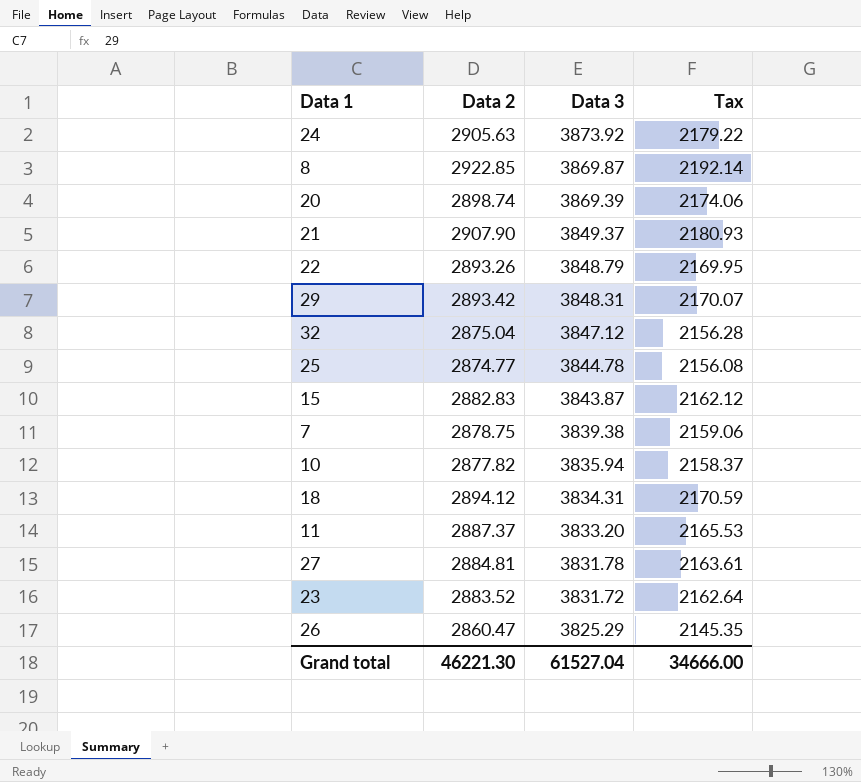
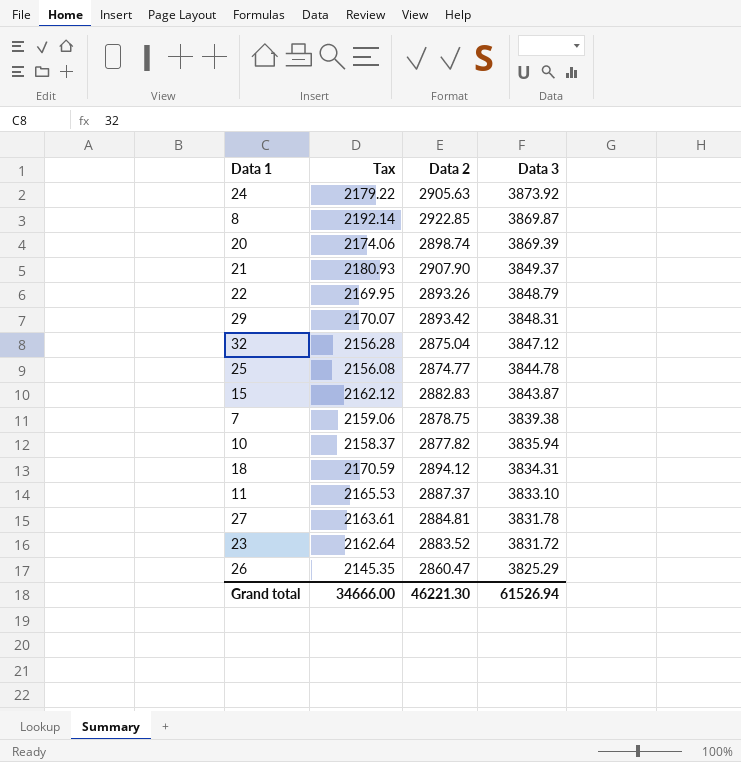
column Tax | position: 4 -> 2
11 | Data 3: 3833.20 -> 3833.10
Grand total | Data 3: 61527.04 -> 61526.94

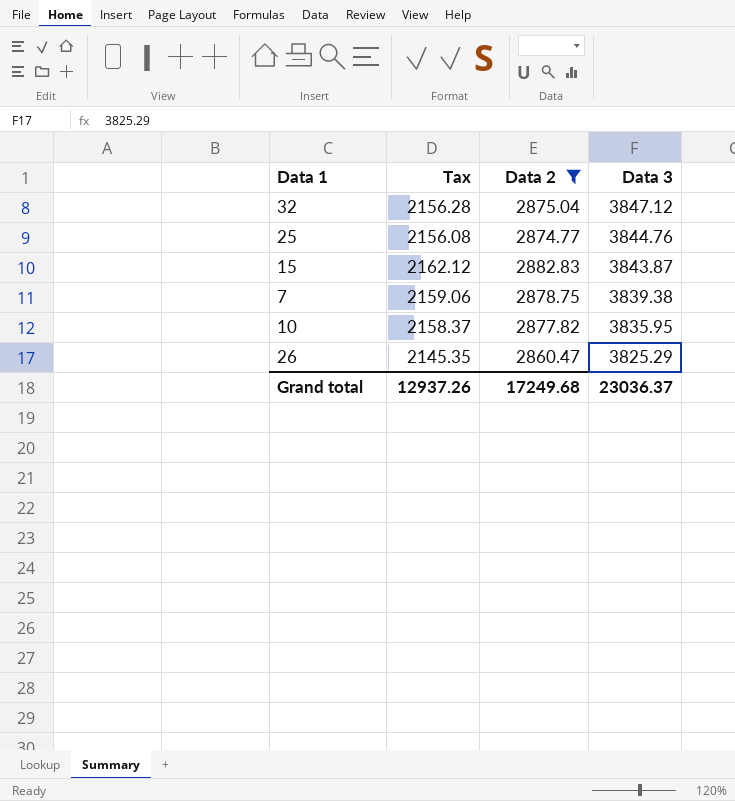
filter: none -> Data 2 <= 2882.83
25 | Data 3: 3844.78 -> 3844.76
10 | Data 3: 3835.94 -> 3835.95
Grand total | Tax: 34666.00 -> 12937.26
Grand total | Data 2: 46221.30 -> 17249.68
Grand total | Data 3: 61526.94 -> 23036.37

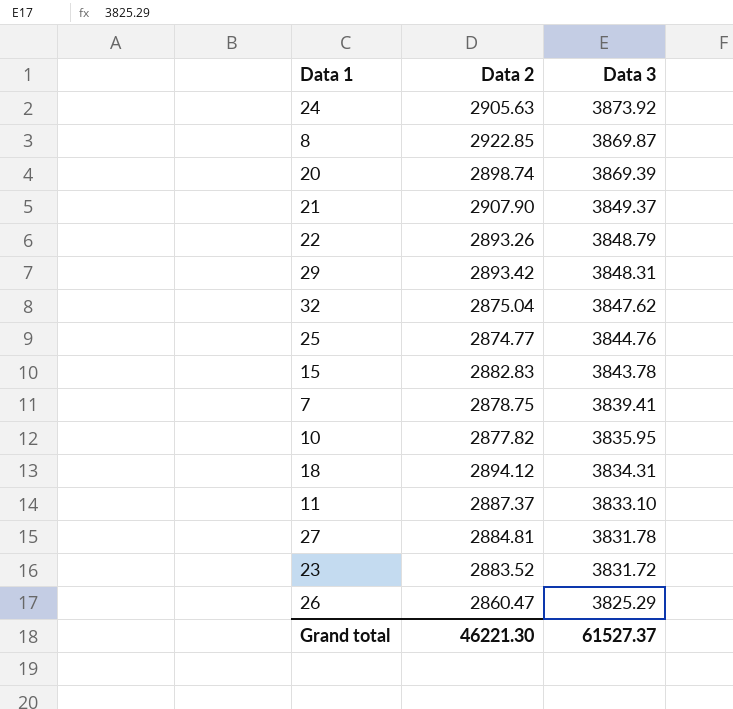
filter: Data 2 <= 2882.83 -> none
column Tax | formula: [Data 2] * 0.75 -> none
32 | Data 3: 3847.12 -> 3847.62
15 | Data 3: 3843.87 -> 3843.78
7 | Data 3: 3839.38 -> 3839.41
Grand total | Data 2: 17249.68 -> 46221.30
Grand total | Data 3: 23036.37 -> 61527.37

